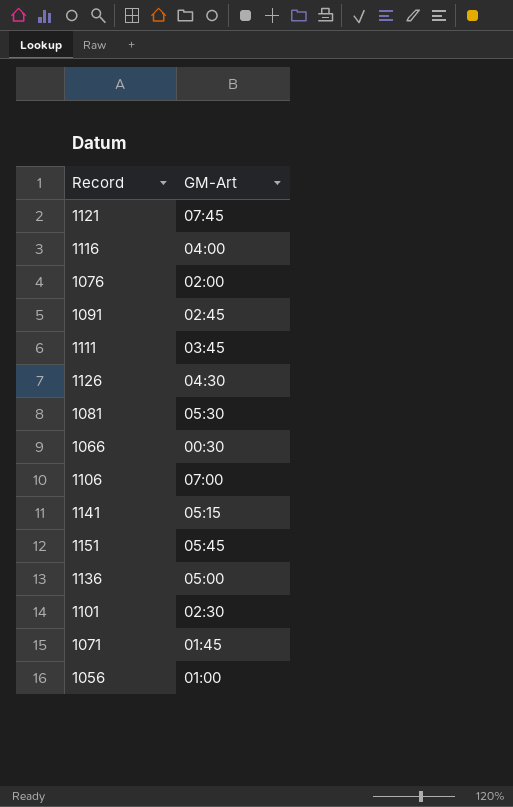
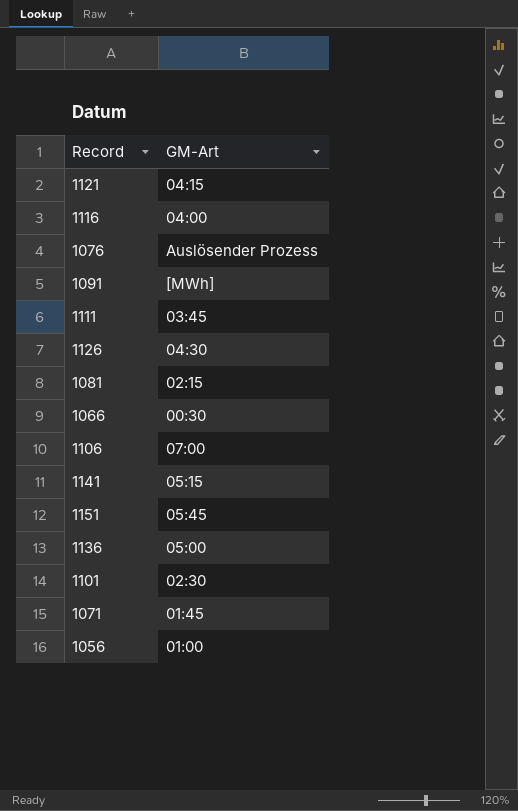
1121 | GM-Art: 07:45 -> 04:15
1076 | GM-Art: 02:00 -> Auslösender Prozess
1091 | GM-Art: 02:45 -> [MWh]
1081 | GM-Art: 05:30 -> 02:15

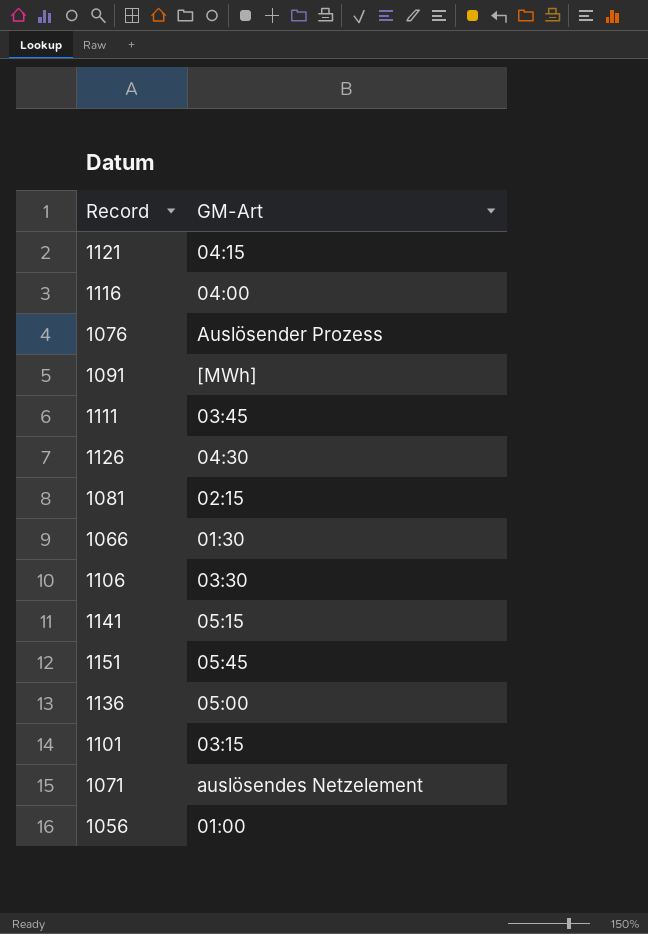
1066 | GM-Art: 00:30 -> 01:30
1106 | GM-Art: 07:00 -> 03:30
1101 | GM-Art: 02:30 -> 03:15
1071 | GM-Art: 01:45 -> auslösendes Netzelement

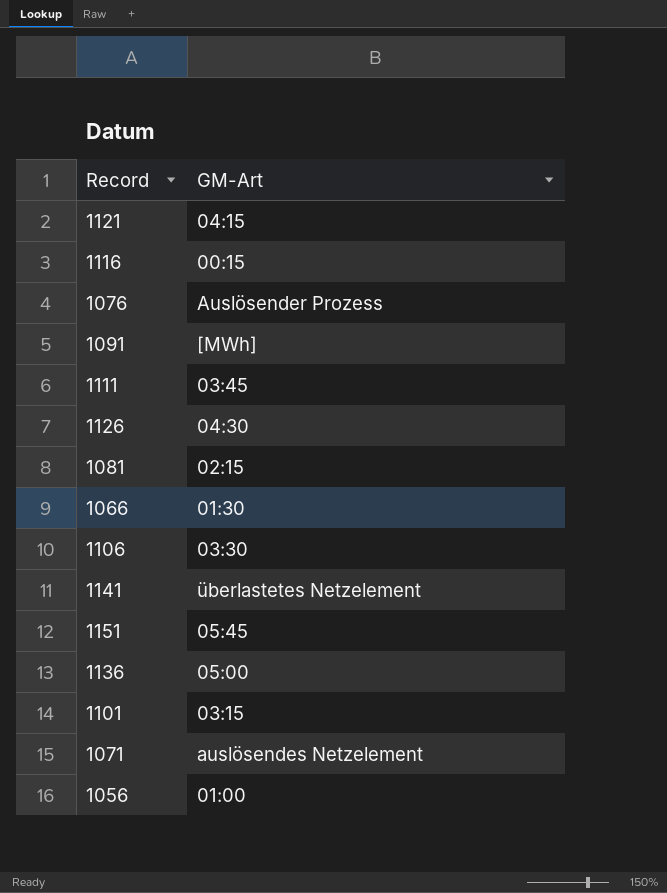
1116 | GM-Art: 04:00 -> 00:15
1141 | GM-Art: 05:15 -> überlastetes Netzelement

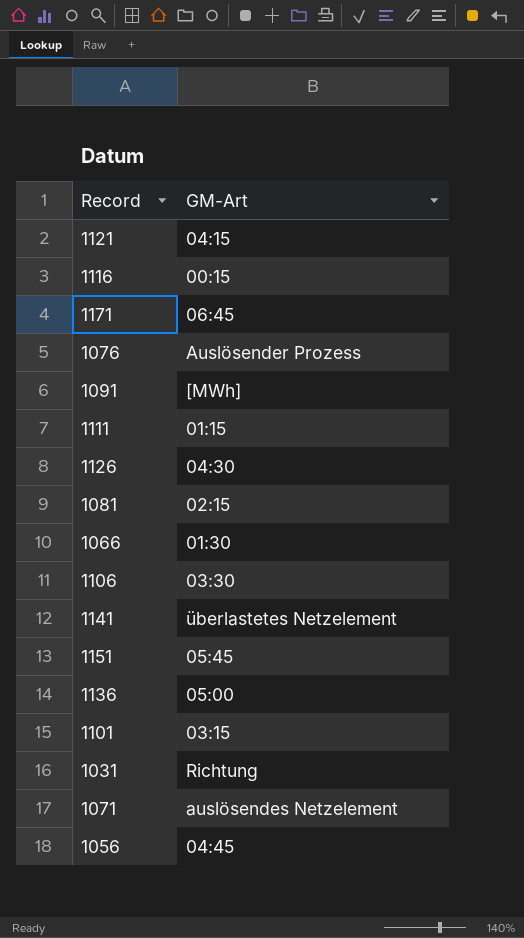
row 1171: none -> 06:45
1111 | GM-Art: 03:45 -> 01:15
row 1031: none -> Richtung
1056 | GM-Art: 01:00 -> 04:45

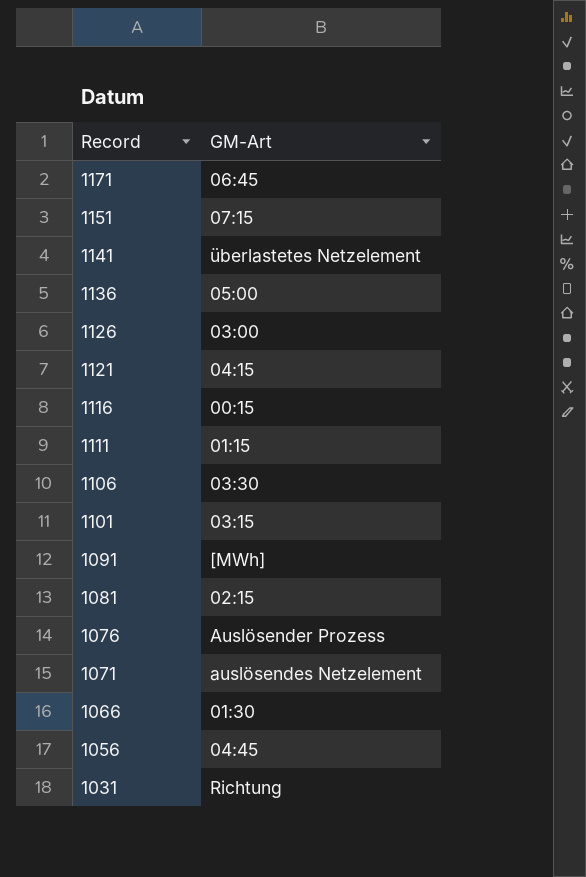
row order: none -> Record descending
1151 | GM-Art: 05:45 -> 07:15
1126 | GM-Art: 04:30 -> 03:00

